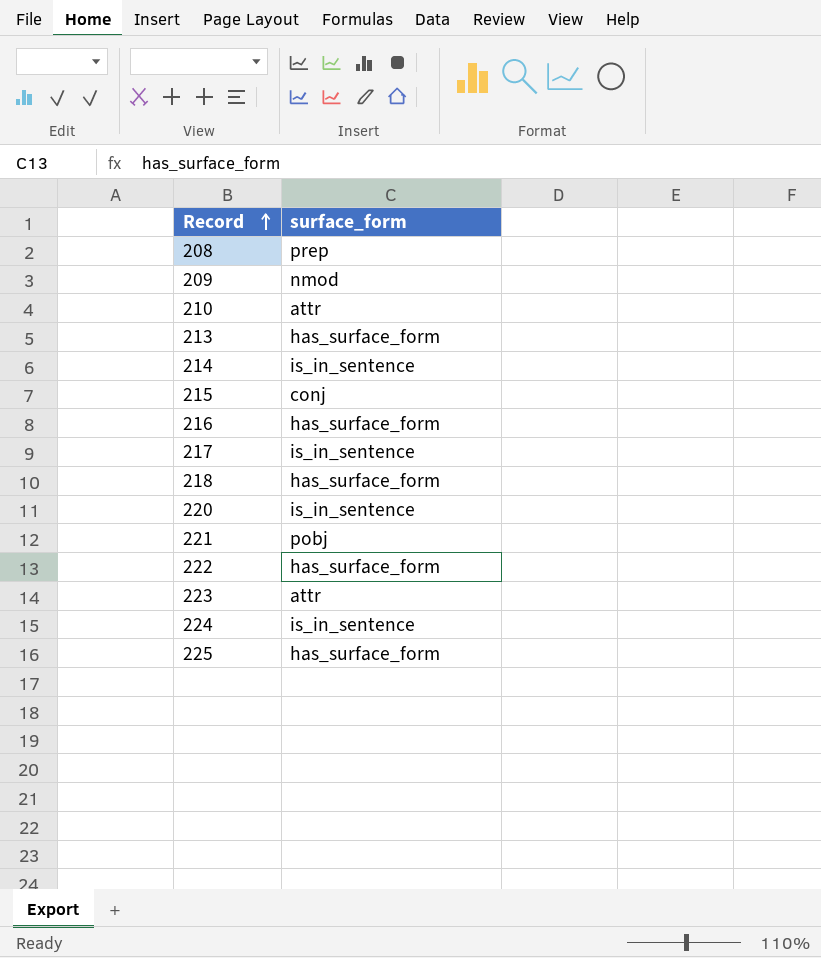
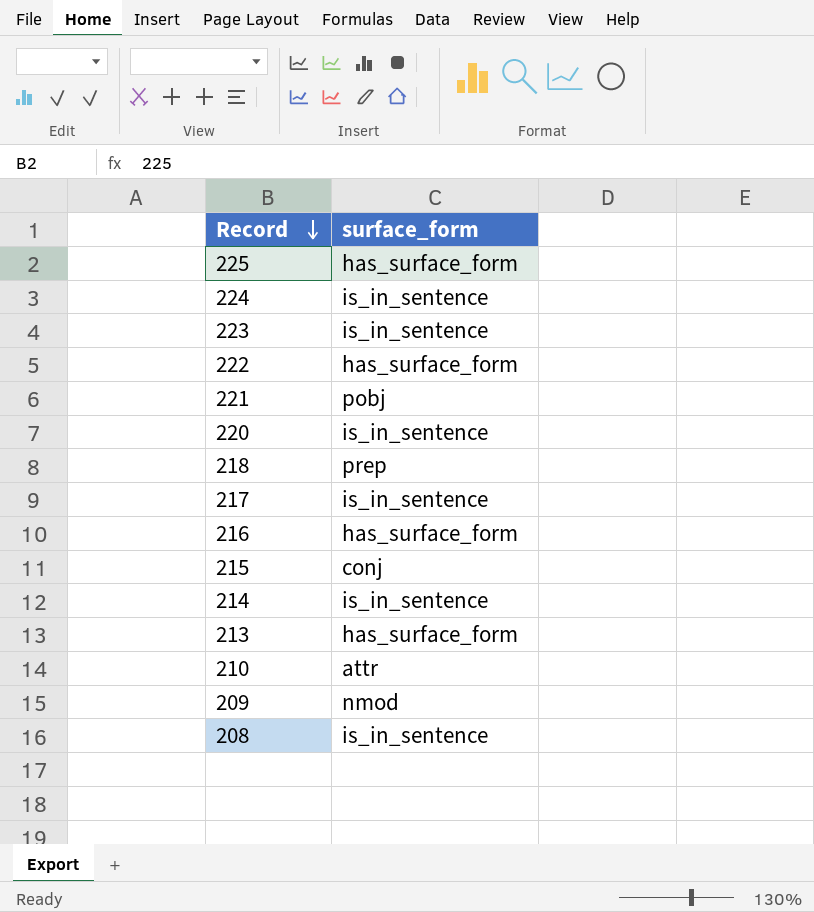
row order: Record ascending -> Record descending
223 | surface_form: attr -> is_in_sentence
218 | surface_form: has_surface_form -> prep
208 | surface_form: prep -> is_in_sentence

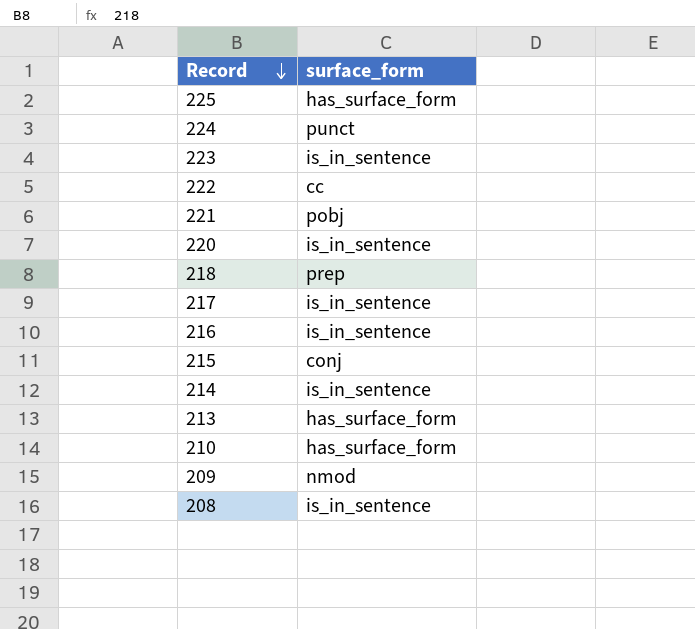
224 | surface_form: is_in_sentence -> punct
222 | surface_form: has_surface_form -> cc
216 | surface_form: has_surface_form -> is_in_sentence
210 | surface_form: attr -> has_surface_form

